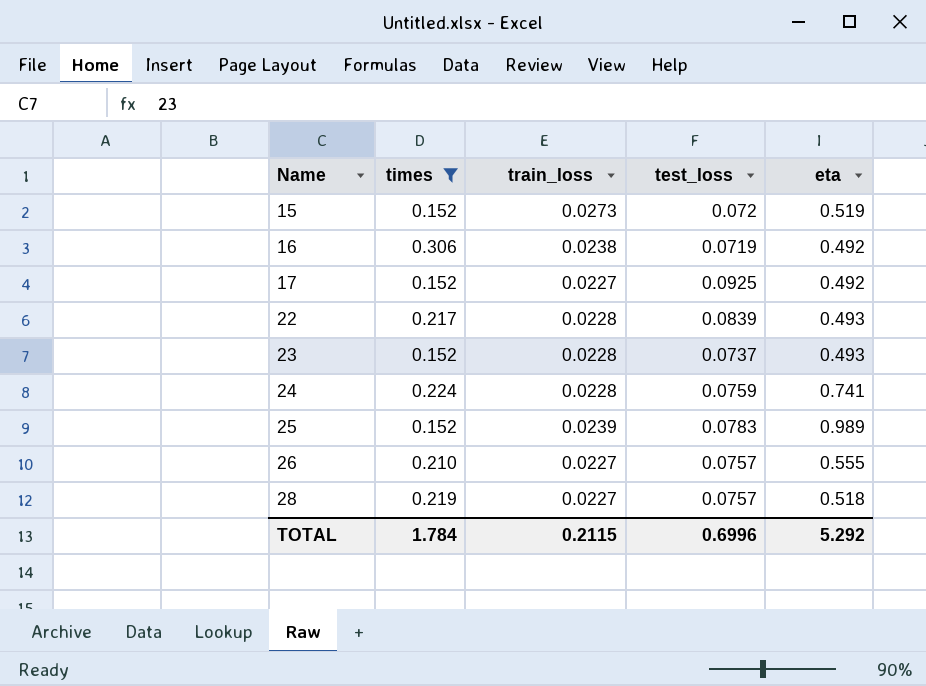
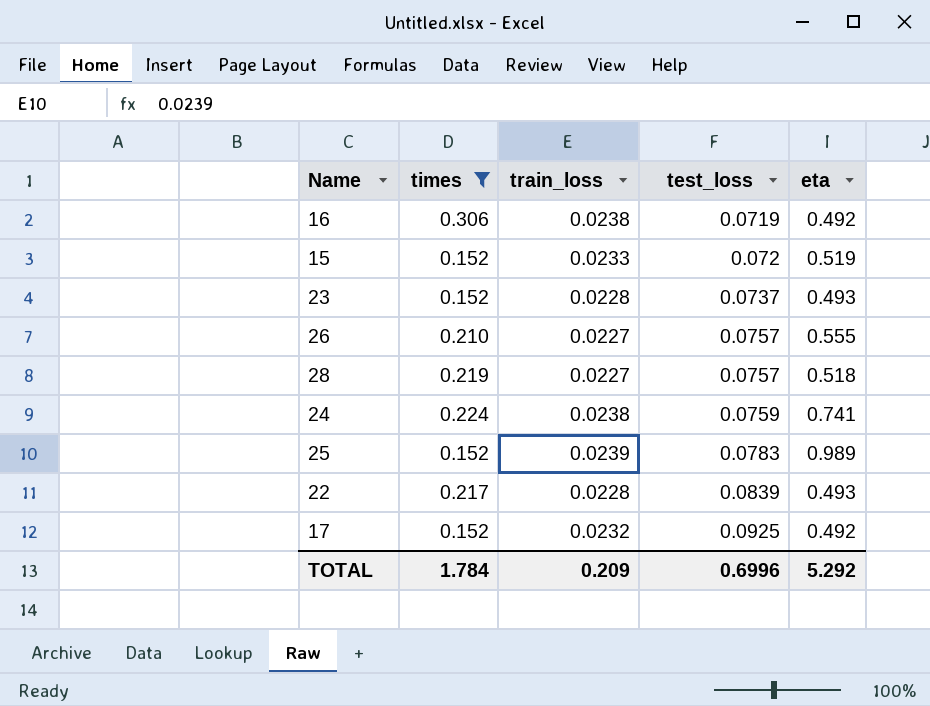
row order: Name ascending -> test_loss ascending
15 | train_loss: 0.0273 -> 0.0233
24 | train_loss: 0.0228 -> 0.0238
17 | train_loss: 0.0227 -> 0.0232
TOTAL | train_loss: 0.2115 -> 0.209

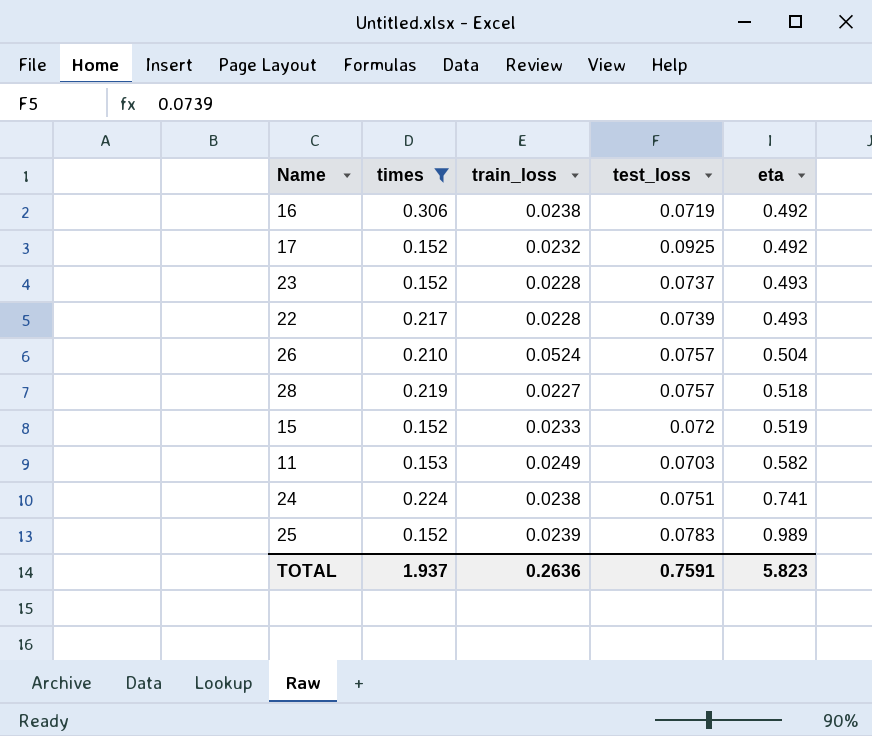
row order: test_loss ascending -> eta ascending
22 | test_loss: 0.0839 -> 0.0739
26 | train_loss: 0.0227 -> 0.0524
26 | eta: 0.555 -> 0.504
row 11: none -> 0.153 | 0.0249 | 0.0703 | 0.582
24 | test_loss: 0.0759 -> 0.0751
TOTAL | times: 1.784 -> 1.937
TOTAL | train_loss: 0.209 -> 0.2636
TOTAL | test_loss: 0.6996 -> 0.7591
TOTAL | eta: 5.292 -> 5.823

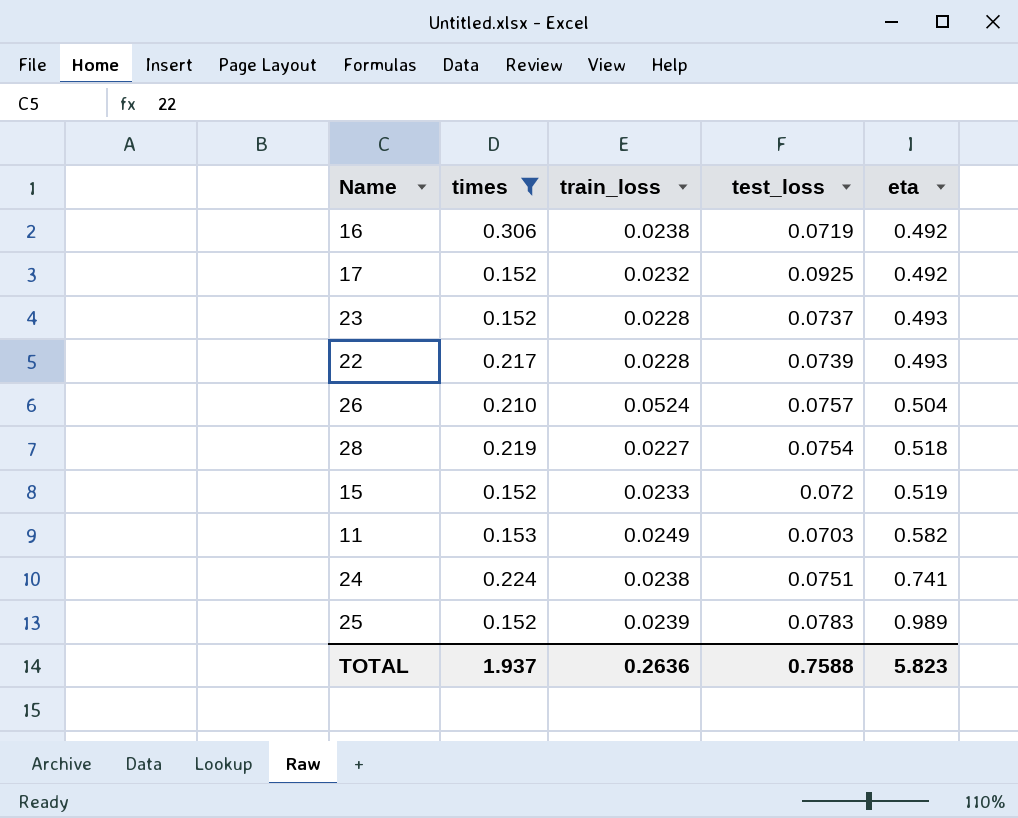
28 | test_loss: 0.0757 -> 0.0754
TOTAL | test_loss: 0.7591 -> 0.7588

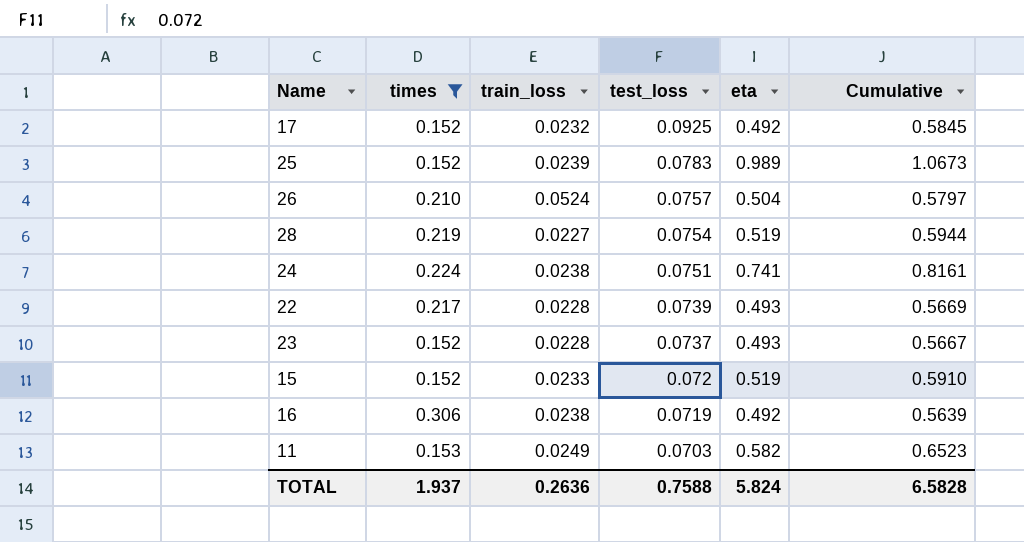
row order: eta ascending -> test_loss descending
column Cumulative | formula: none -> [test_loss] + [eta]
28 | eta: 0.518 -> 0.519
TOTAL | eta: 5.823 -> 5.824

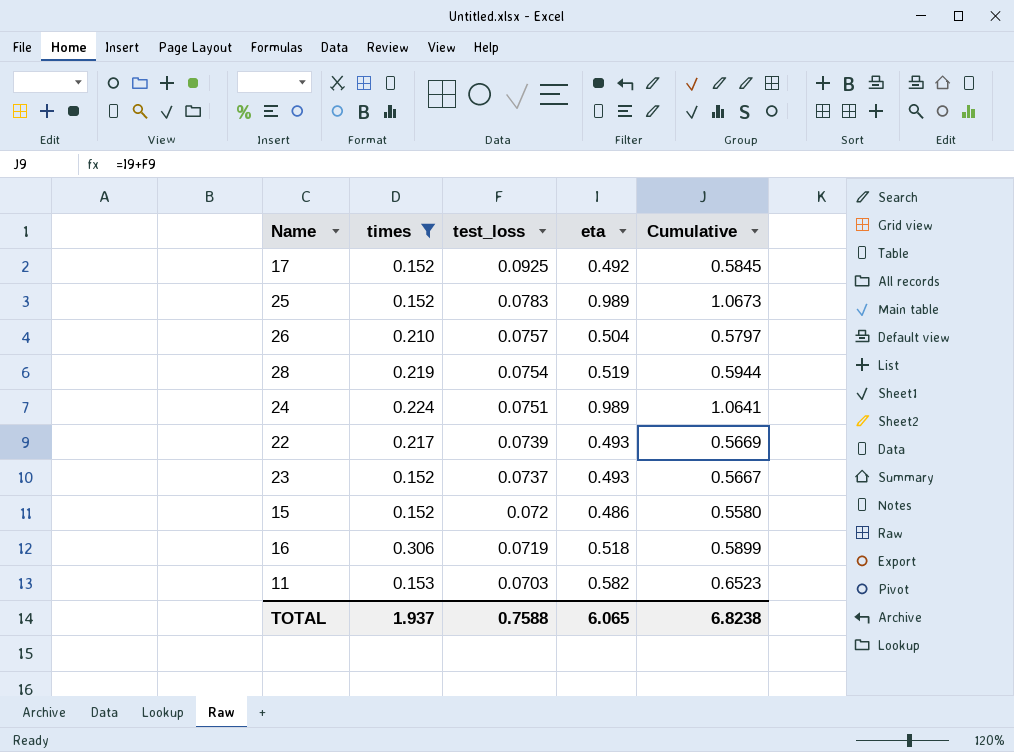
column train_loss | position: 3 -> none
24 | eta: 0.741 -> 0.989
24 | Cumulative: 0.8161 -> 1.0641
15 | eta: 0.519 -> 0.486
15 | Cumulative: 0.5910 -> 0.5580
16 | eta: 0.492 -> 0.518
16 | Cumulative: 0.5639 -> 0.5899
TOTAL | eta: 5.824 -> 6.065
TOTAL | Cumulative: 6.5828 -> 6.8238

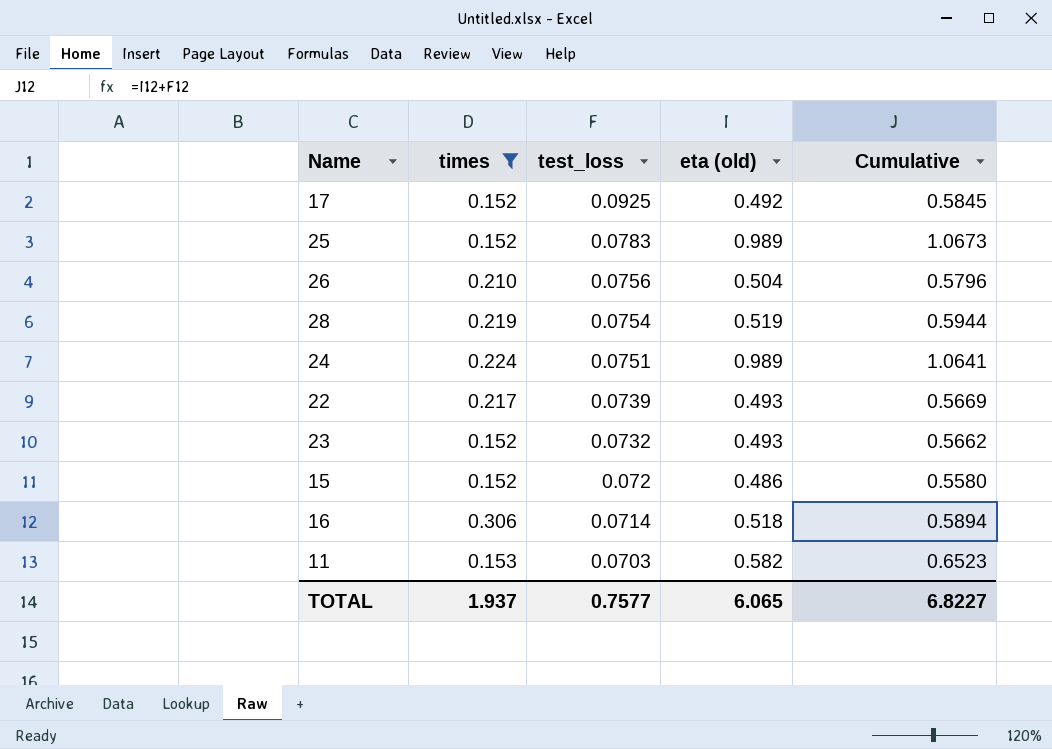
column name: eta -> eta (old)
26 | test_loss: 0.0757 -> 0.0756
26 | Cumulative: 0.5797 -> 0.5796
23 | test_loss: 0.0737 -> 0.0732
23 | Cumulative: 0.5667 -> 0.5662
16 | test_loss: 0.0719 -> 0.0714
16 | Cumulative: 0.5899 -> 0.5894
TOTAL | test_loss: 0.7588 -> 0.7577
TOTAL | Cumulative: 6.8238 -> 6.8227

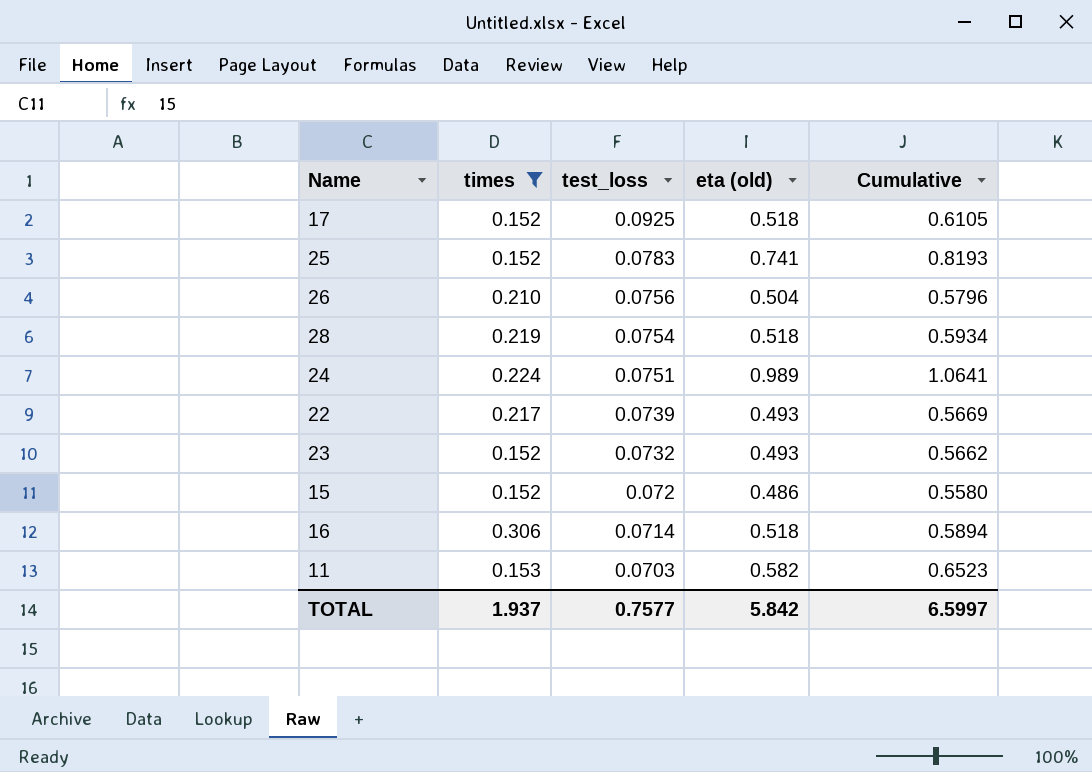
17 | eta (old): 0.492 -> 0.518
17 | Cumulative: 0.5845 -> 0.6105
25 | eta (old): 0.989 -> 0.741
25 | Cumulative: 1.0673 -> 0.8193
28 | eta (old): 0.519 -> 0.518
28 | Cumulative: 0.5944 -> 0.5934
TOTAL | eta (old): 6.065 -> 5.842
TOTAL | Cumulative: 6.8227 -> 6.5997

